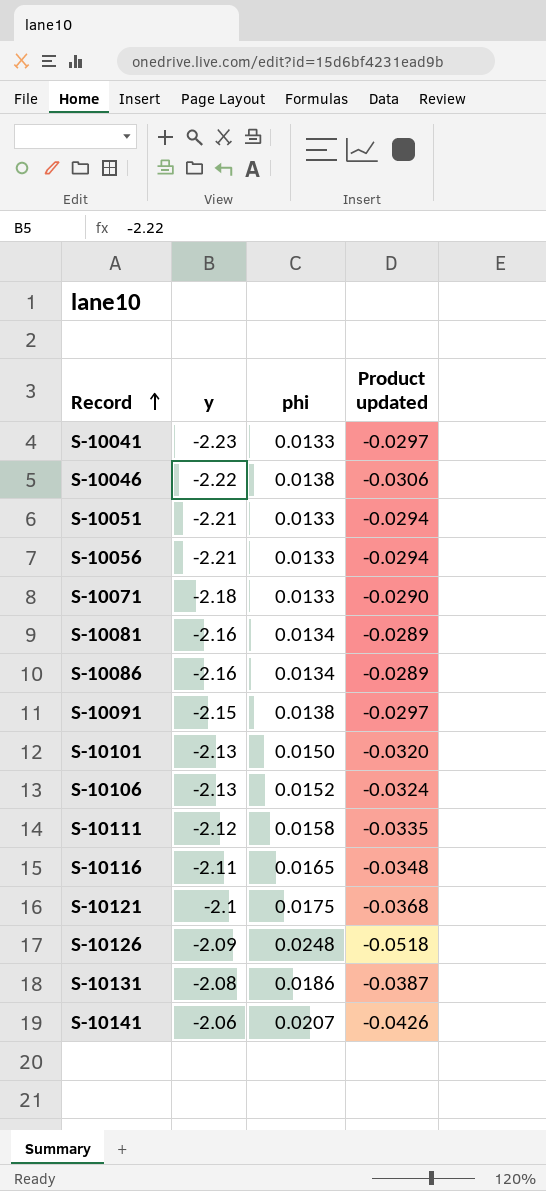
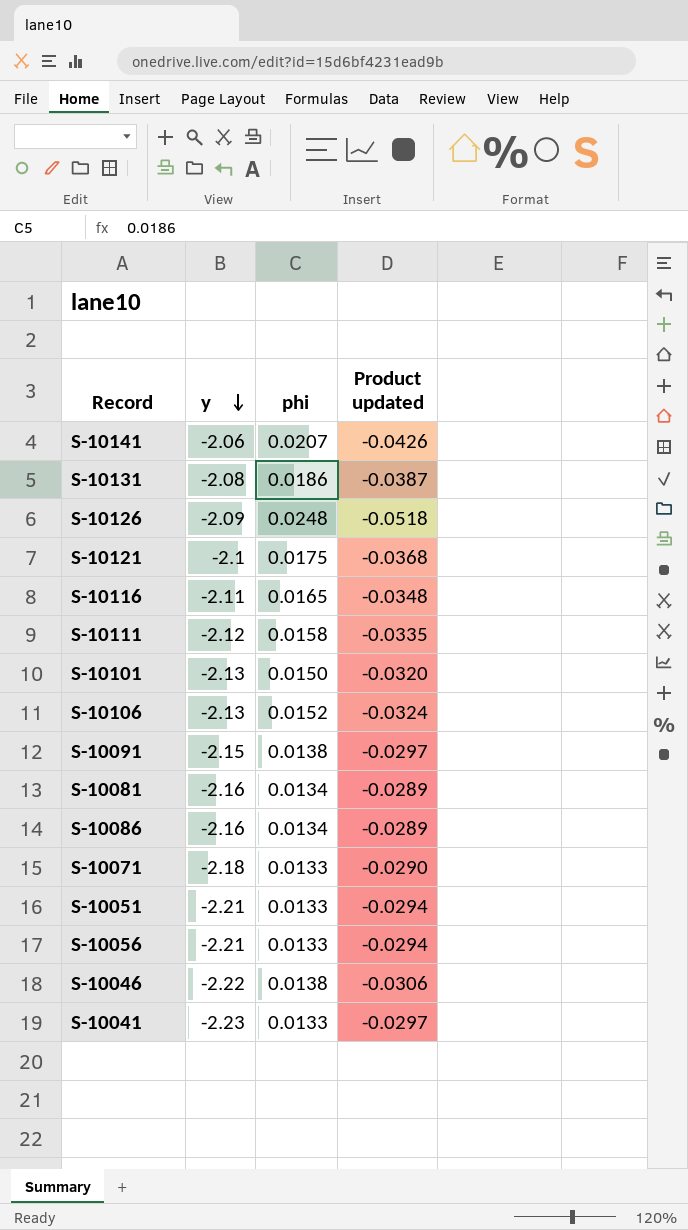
row order: Record ascending -> y descending

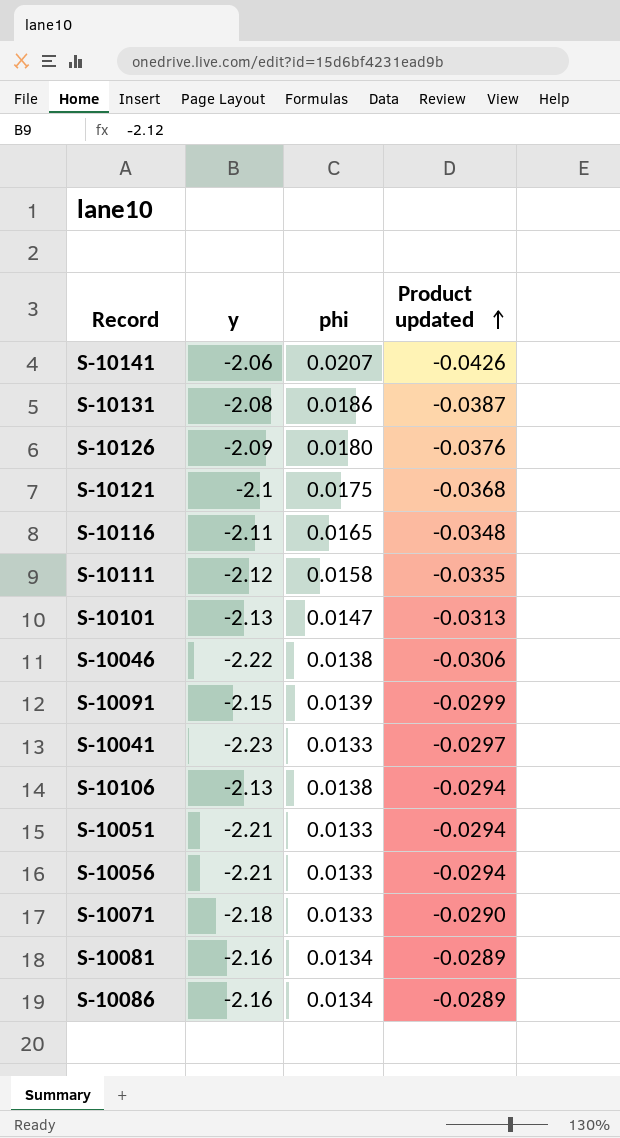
row order: y descending -> Product updated ascending
S-10126 | phi: 0.0248 -> 0.0180
S-10126 | Product updated: -0.0518 -> -0.0376
S-10101 | phi: 0.0150 -> 0.0147
S-10101 | Product updated: -0.0320 -> -0.0313
S-10091 | phi: 0.0138 -> 0.0139
S-10091 | Product updated: -0.0297 -> -0.0299
S-10106 | phi: 0.0152 -> 0.0138
S-10106 | Product updated: -0.0324 -> -0.0294

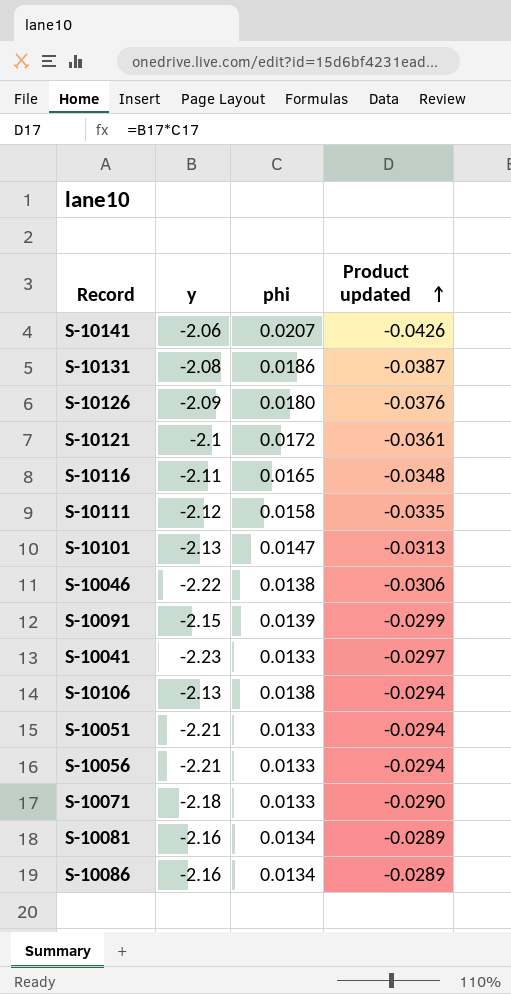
S-10121 | phi: 0.0175 -> 0.0172
S-10121 | Product updated: -0.0368 -> -0.0361

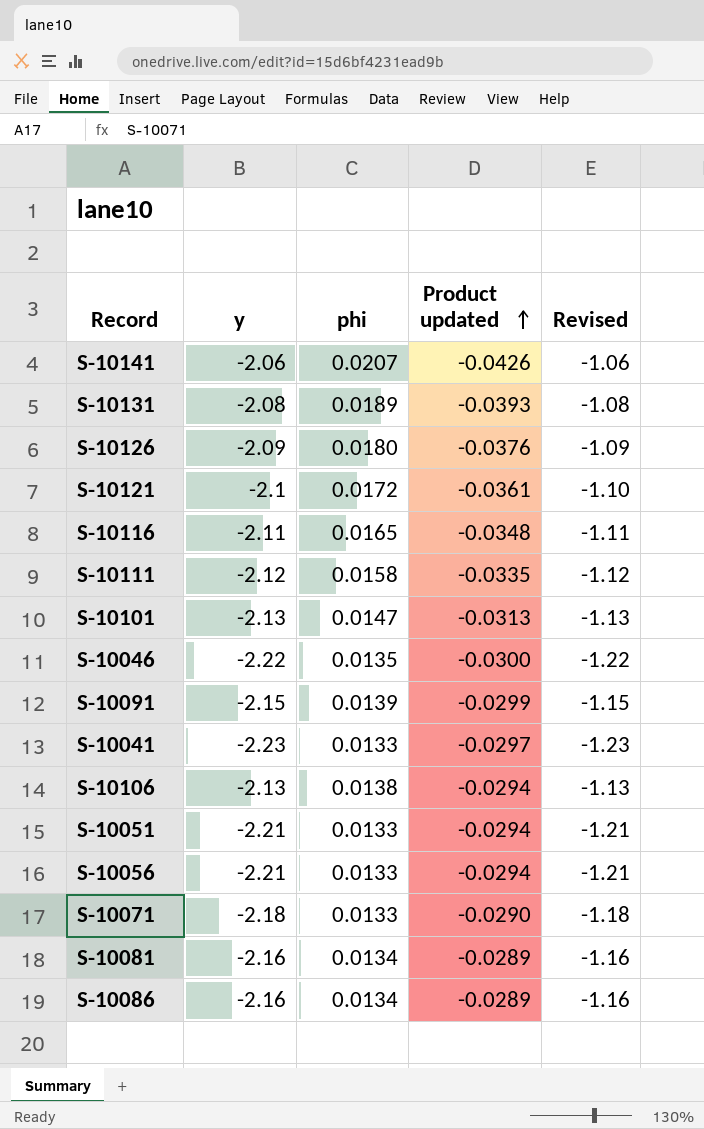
column Revised | formula: none -> [y] + 1
S-10131 | phi: 0.0186 -> 0.0189
S-10131 | Product updated: -0.0387 -> -0.0393
S-10046 | phi: 0.0138 -> 0.0135
S-10046 | Product updated: -0.0306 -> -0.0300

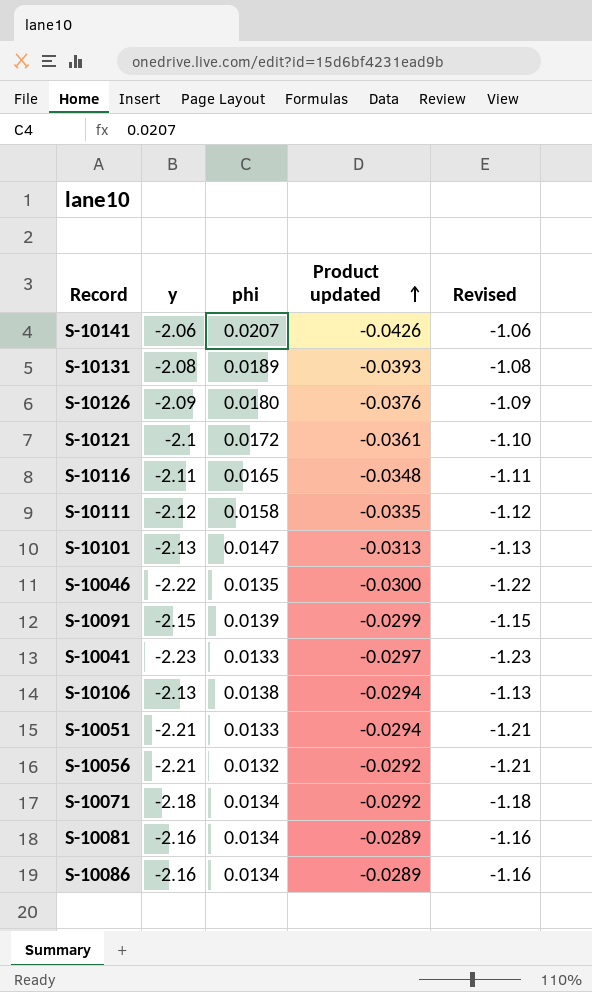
S-10056 | phi: 0.0133 -> 0.0132
S-10056 | Product updated: -0.0294 -> -0.0292
S-10071 | phi: 0.0133 -> 0.0134
S-10071 | Product updated: -0.0290 -> -0.0292

